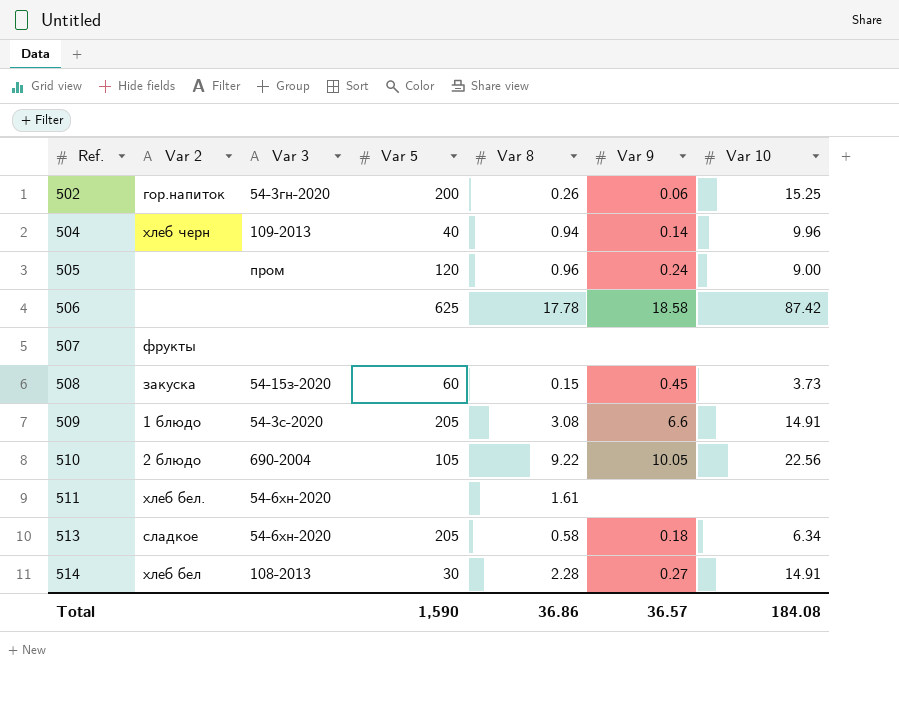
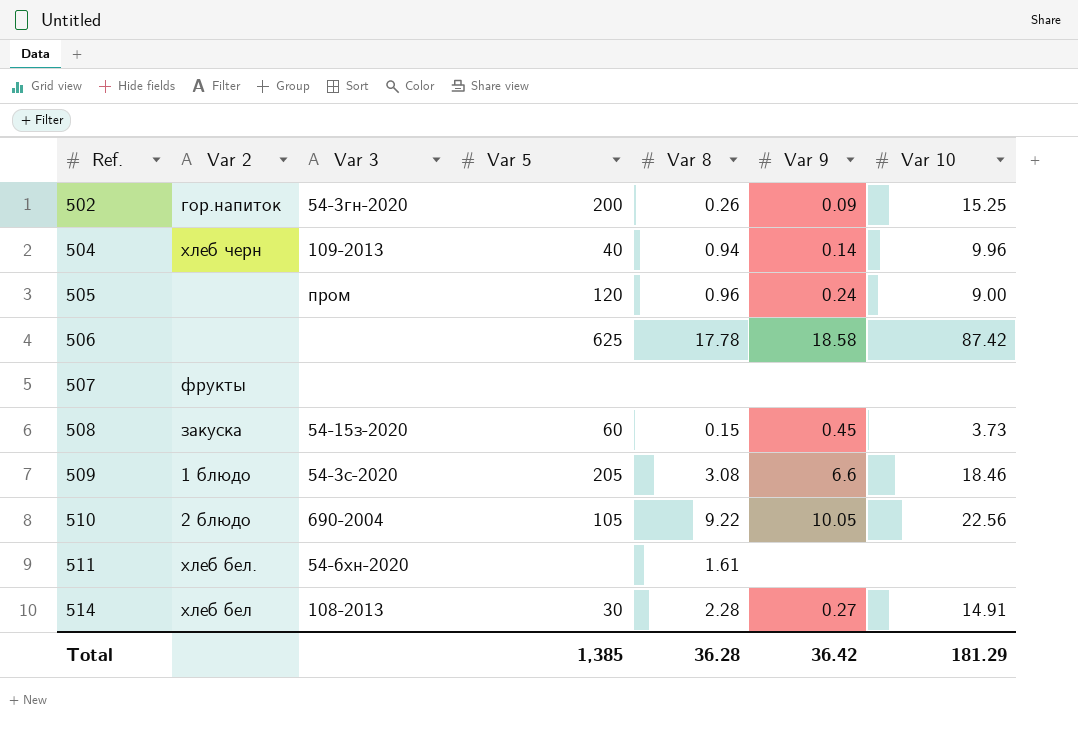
row 513: сладкое | 54-6хн-2020 | 205 | 0.58 | 0.18 | 6.34 -> none
502 | Var 9: 0.06 -> 0.09
509 | Var 10: 14.91 -> 18.46
Total | Var 5: 1,590 -> 1,385
Total | Var 8: 36.86 -> 36.28
Total | Var 9: 36.57 -> 36.42
Total | Var 10: 184.08 -> 181.29

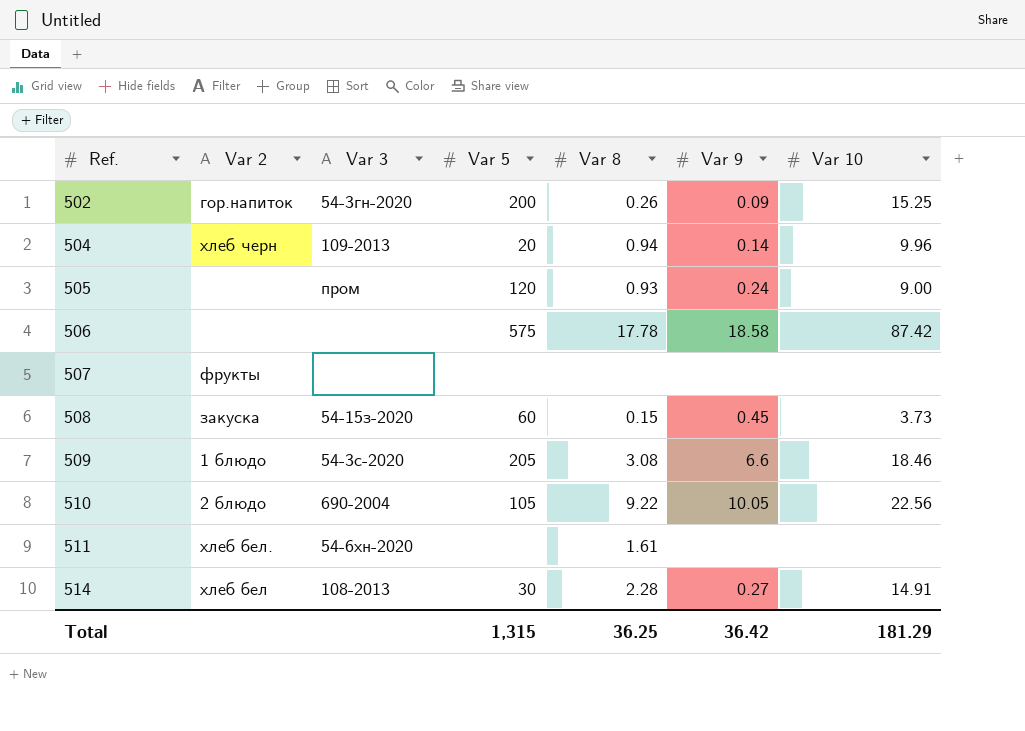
504 | Var 5: 40 -> 20
505 | Var 8: 0.96 -> 0.93
506 | Var 5: 625 -> 575
Total | Var 5: 1,385 -> 1,315
Total | Var 8: 36.28 -> 36.25

